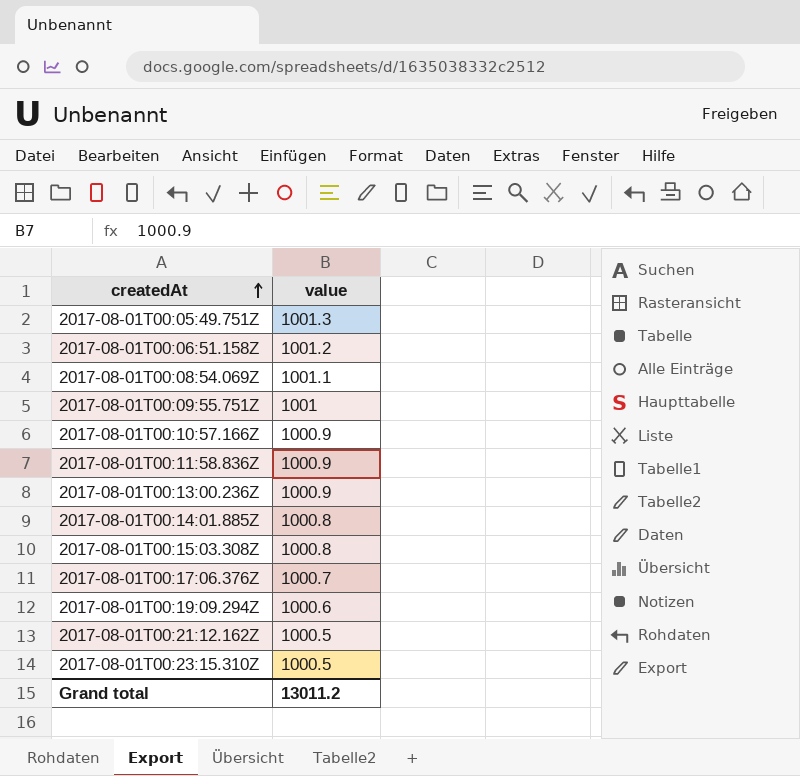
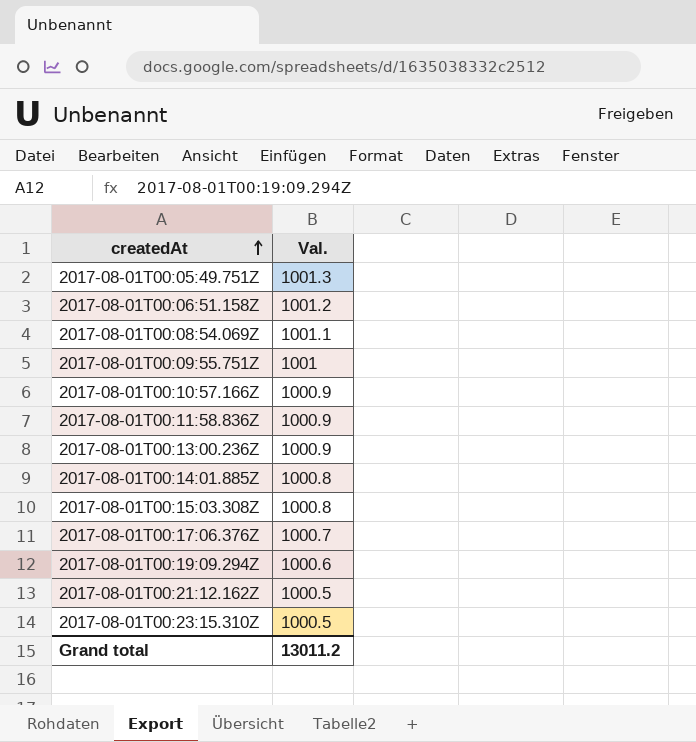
column name: value -> Val.

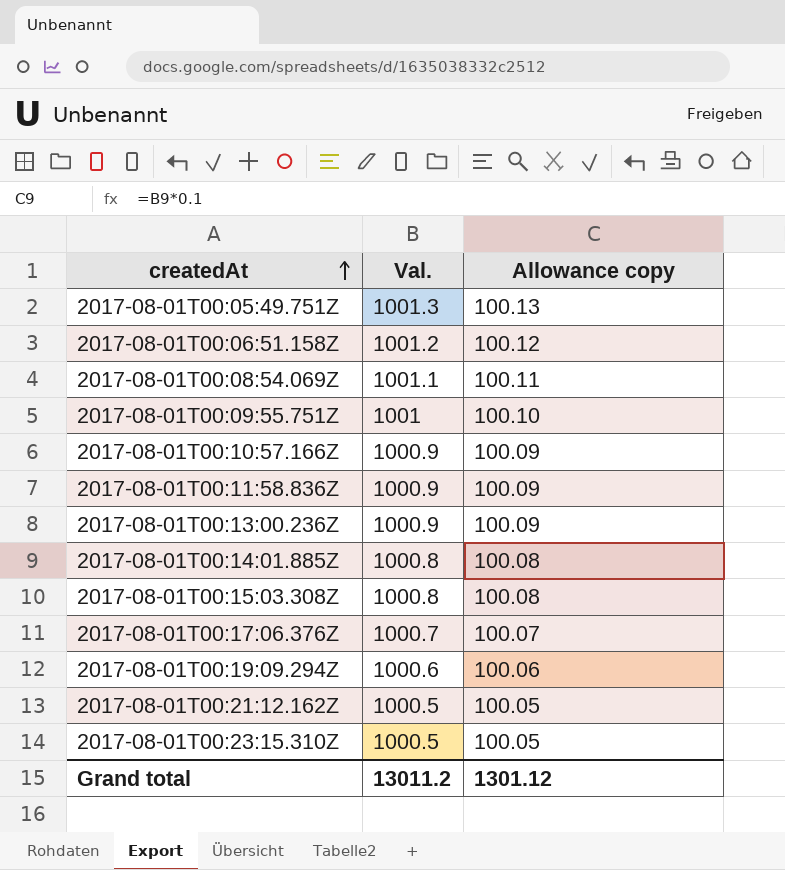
column Allowance copy | formula: none -> [Val.] * 0.1

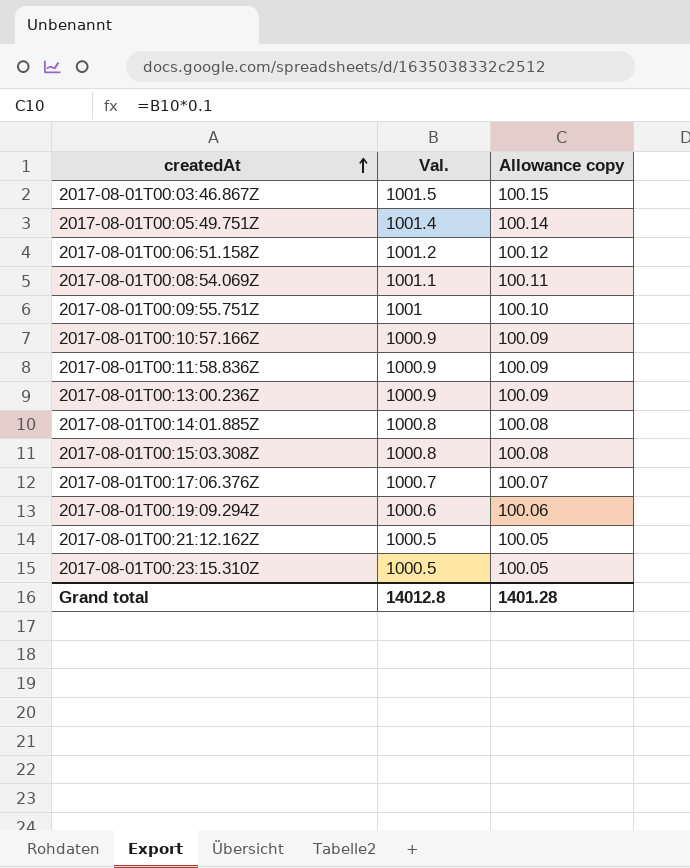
row 2017-08-01T00:03:46.867Z: none -> 1001.5 | 100.15
2017-08-01T00:05:49.751Z | Val.: 1001.3 -> 1001.4
2017-08-01T00:05:49.751Z | Allowance copy: 100.13 -> 100.14
Grand total | Val.: 13011.2 -> 14012.8
Grand total | Allowance copy: 1301.12 -> 1401.28

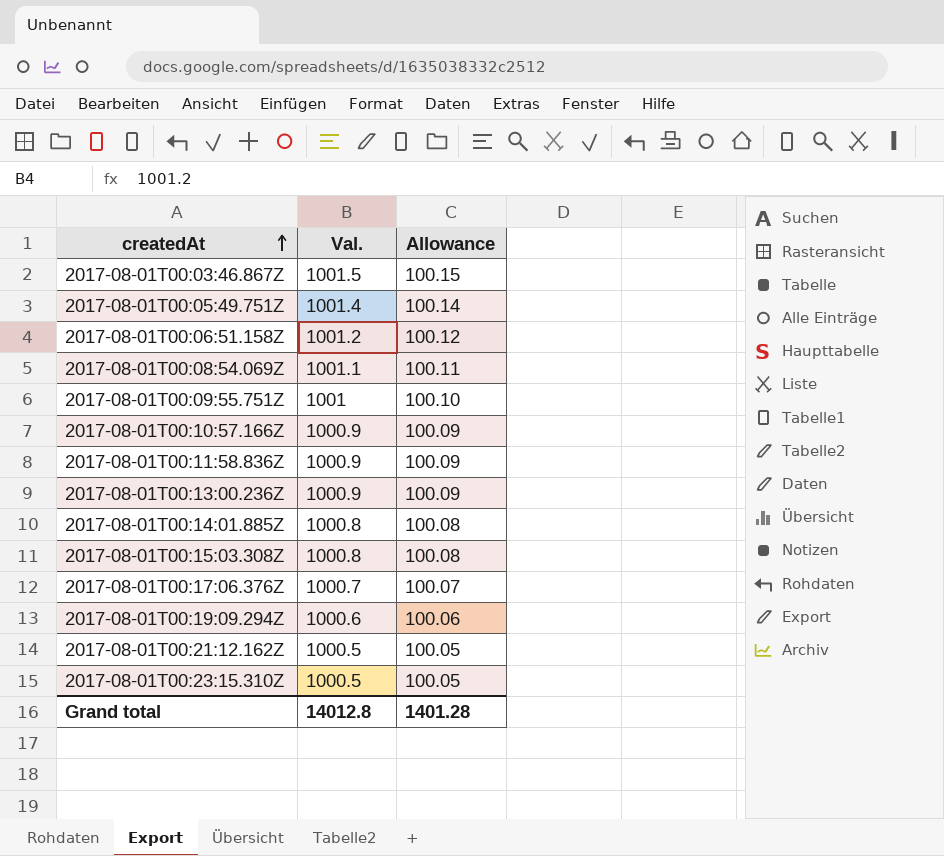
column name: Allowance copy -> Allowance

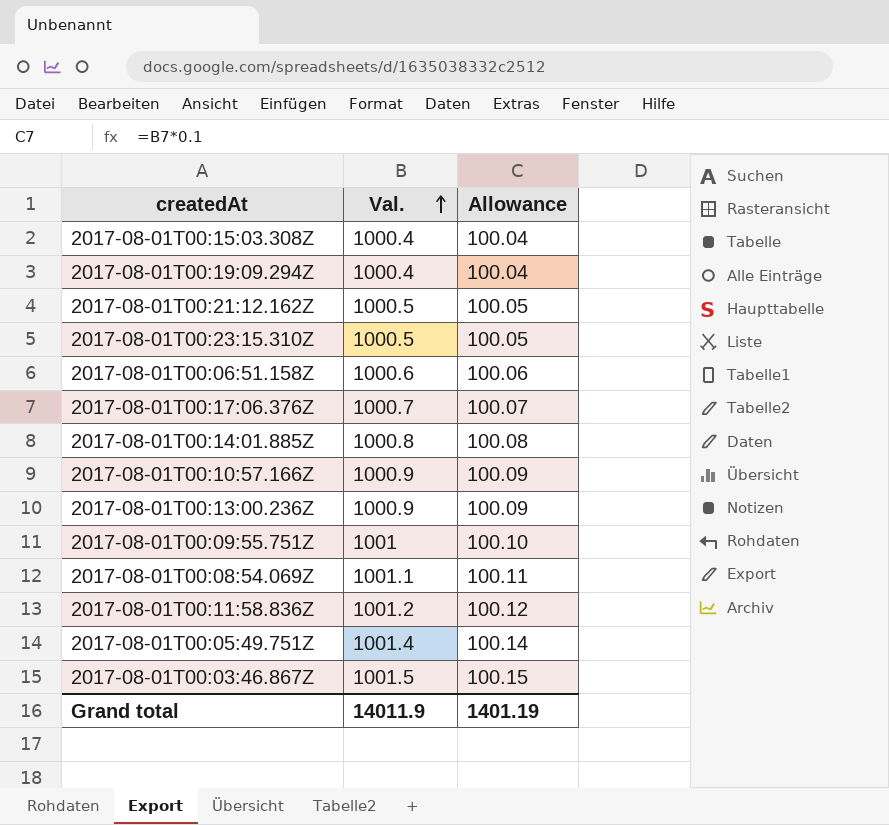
row order: createdAt ascending -> Val. ascending
2017-08-01T00:15:03.308Z | Val.: 1000.8 -> 1000.4
2017-08-01T00:15:03.308Z | Allowance: 100.08 -> 100.04
2017-08-01T00:19:09.294Z | Val.: 1000.6 -> 1000.4
2017-08-01T00:19:09.294Z | Allowance: 100.06 -> 100.04
2017-08-01T00:06:51.158Z | Val.: 1001.2 -> 1000.6
2017-08-01T00:06:51.158Z | Allowance: 100.12 -> 100.06
2017-08-01T00:11:58.836Z | Val.: 1000.9 -> 1001.2
2017-08-01T00:11:58.836Z | Allowance: 100.09 -> 100.12
Grand total | Val.: 14012.8 -> 14011.9
Grand total | Allowance: 1401.28 -> 1401.19

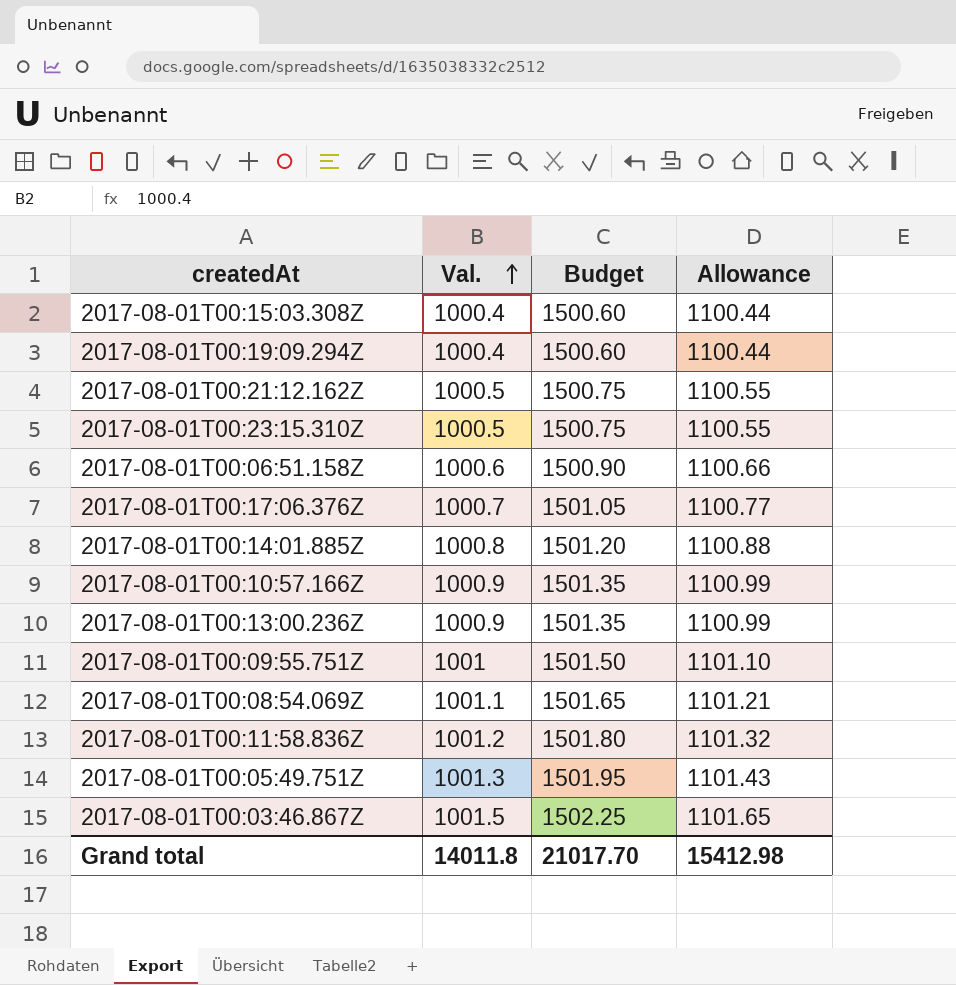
column Budget | formula: none -> [Val.] * 1.5
column Allowance | formula: [Val.] * 0.1 -> [Val.] * 1.1
2017-08-01T00:05:49.751Z | Val.: 1001.4 -> 1001.3
Grand total | Val.: 14011.9 -> 14011.8
Grand total | Allowance: 1401.19 -> 15412.98

